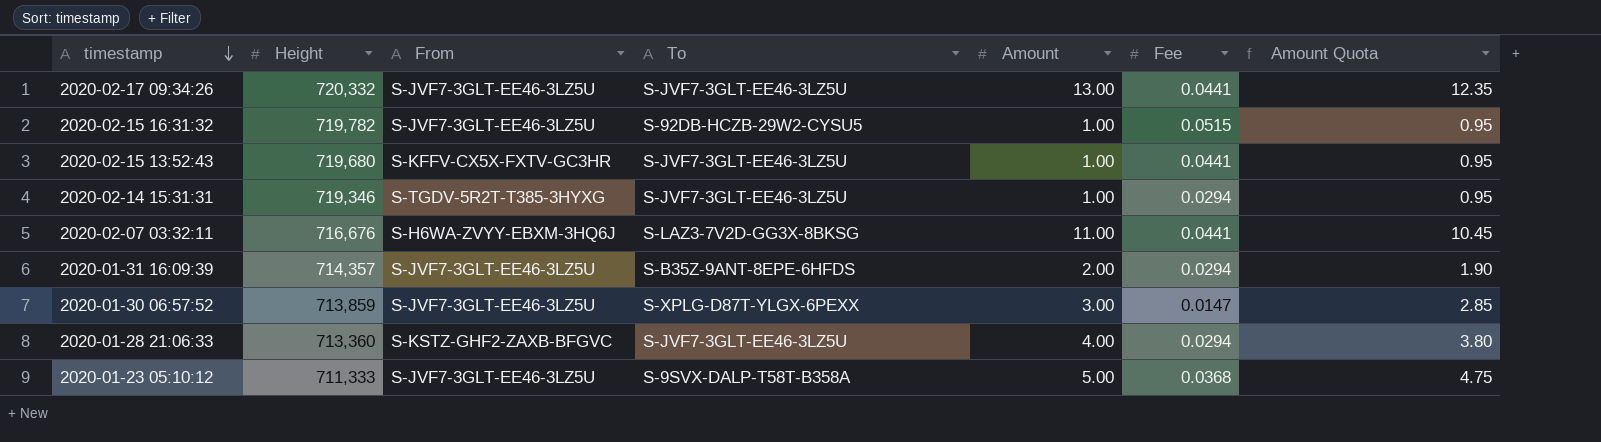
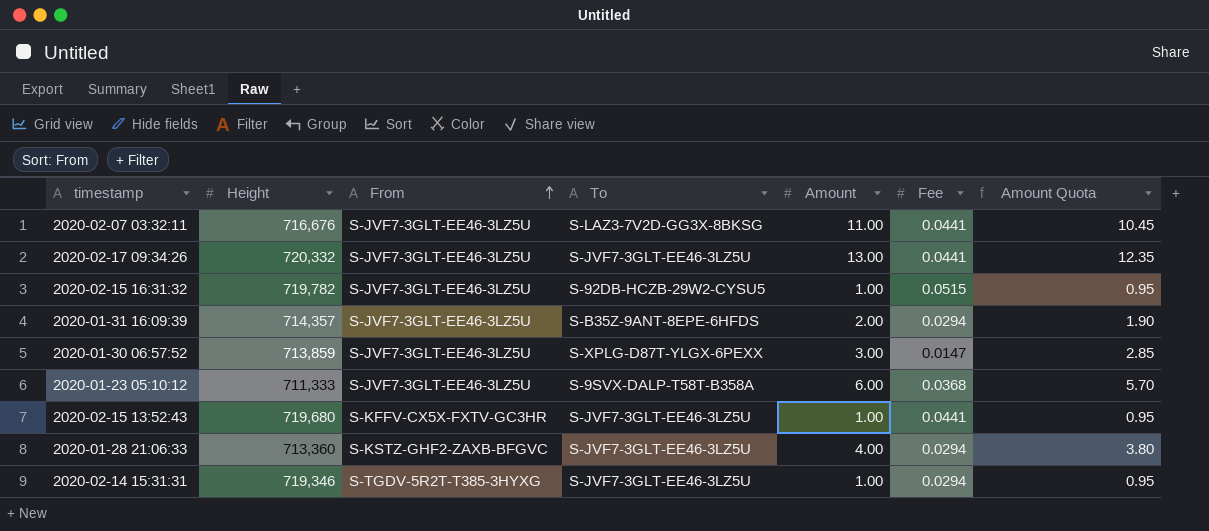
row order: timestamp descending -> From ascending
2020-02-07 03:32:11 | From: S-H6WA-ZVYY-EBXM-3HQ6J -> S-JVF7-3GLT-EE46-3LZ5U
2020-01-23 05:10:12 | Amount: 5.00 -> 6.00
2020-01-23 05:10:12 | Amount Quota: 4.75 -> 5.70

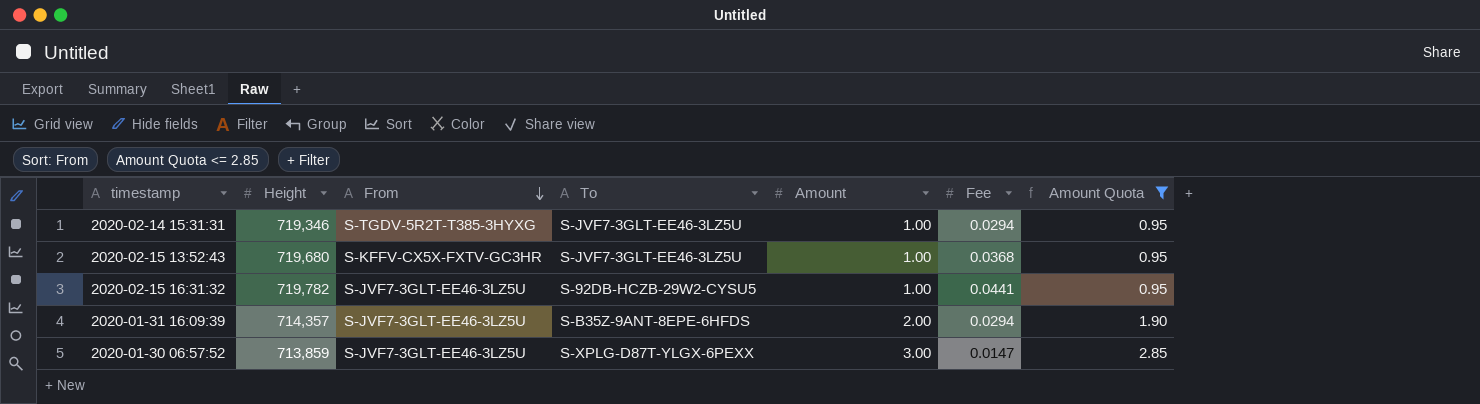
filter: none -> Amount Quota <= 2.85
row order: From ascending -> From descending
2020-02-15 13:52:43 | Fee: 0.0441 -> 0.0368
2020-02-15 16:31:32 | Fee: 0.0515 -> 0.0441

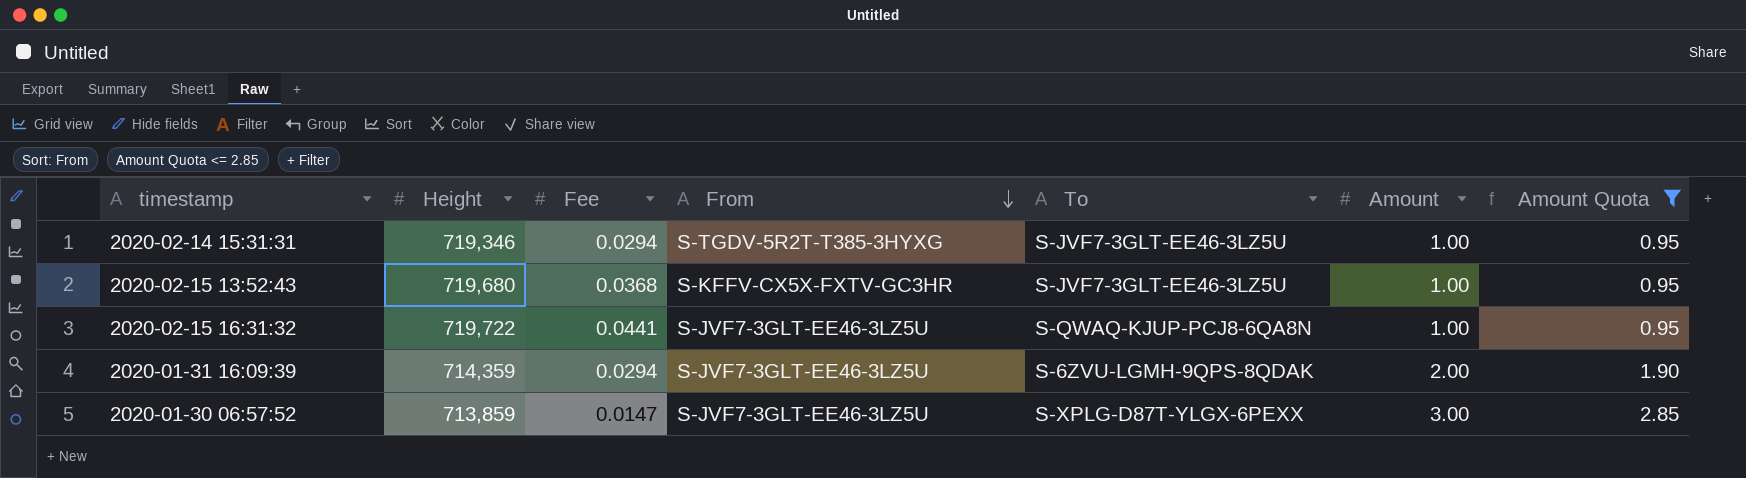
column Fee | position: 6 -> 3
2020-02-15 16:31:32 | Height: 719,782 -> 719,722
2020-02-15 16:31:32 | To: S-92DB-HCZB-29W2-CYSU5 -> S-QWAQ-KJUP-PCJ8-6QA8N
2020-01-31 16:09:39 | Height: 714,357 -> 714,359
2020-01-31 16:09:39 | To: S-B35Z-9ANT-8EPE-6HFDS -> S-6ZVU-LGMH-9QPS-8QDAK

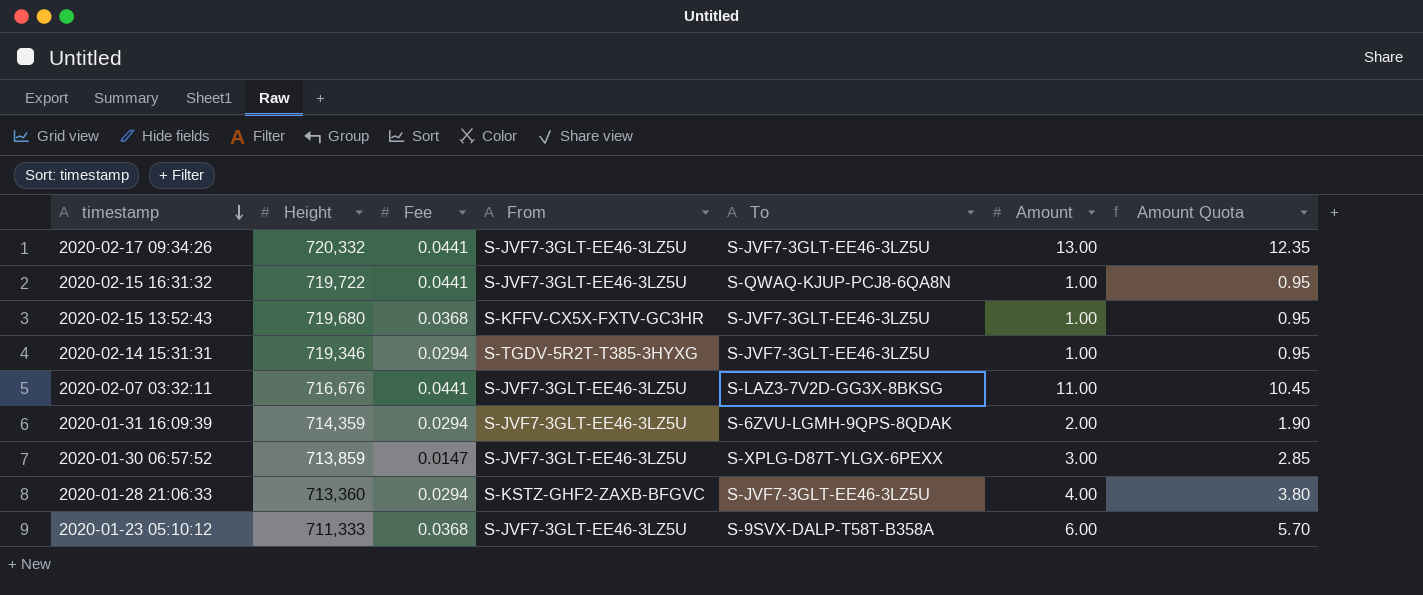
filter: Amount Quota <= 2.85 -> none
row order: From descending -> timestamp descending

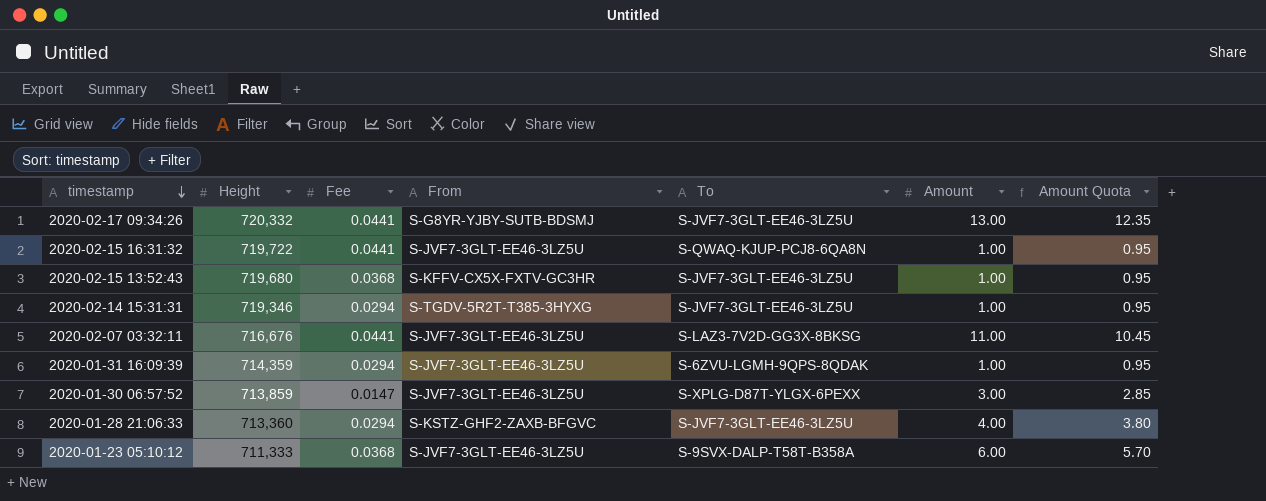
2020-02-17 09:34:26 | From: S-JVF7-3GLT-EE46-3LZ5U -> S-G8YR-YJBY-SUTB-BDSMJ
2020-01-31 16:09:39 | Amount: 2.00 -> 1.00
2020-01-31 16:09:39 | Amount Quota: 1.90 -> 0.95

